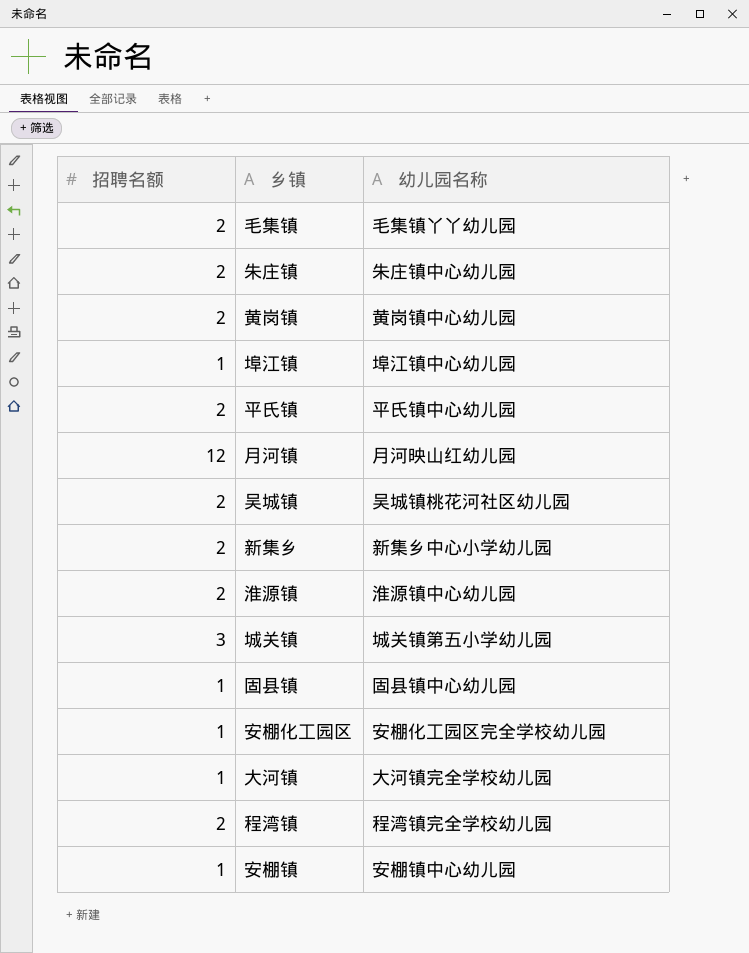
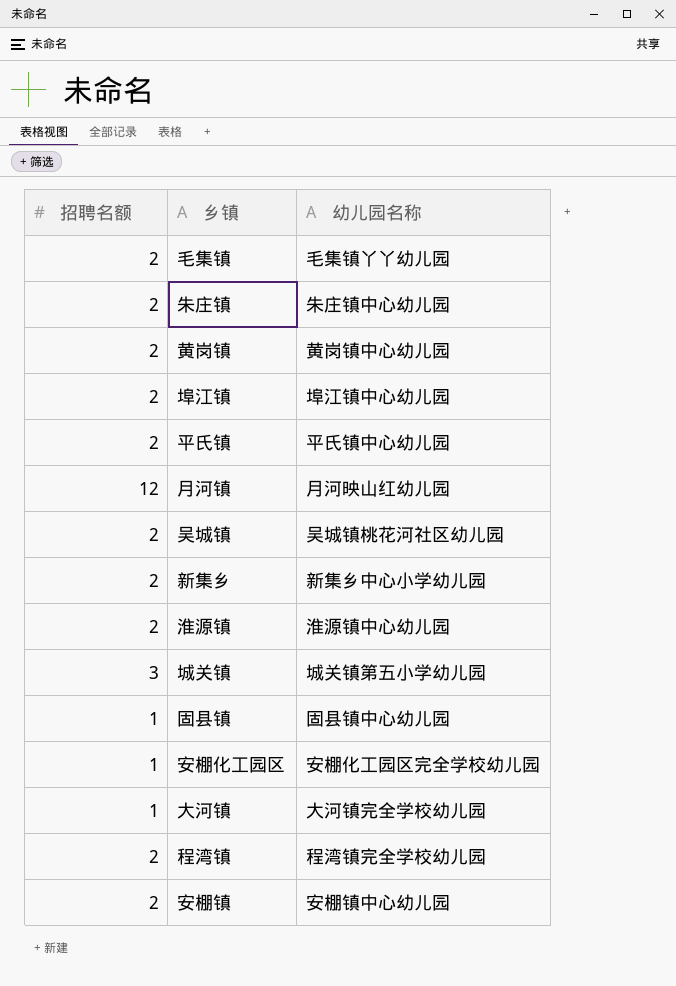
埠江镇 | 招聘名额: 1 -> 2
安棚镇 | 招聘名额: 1 -> 2

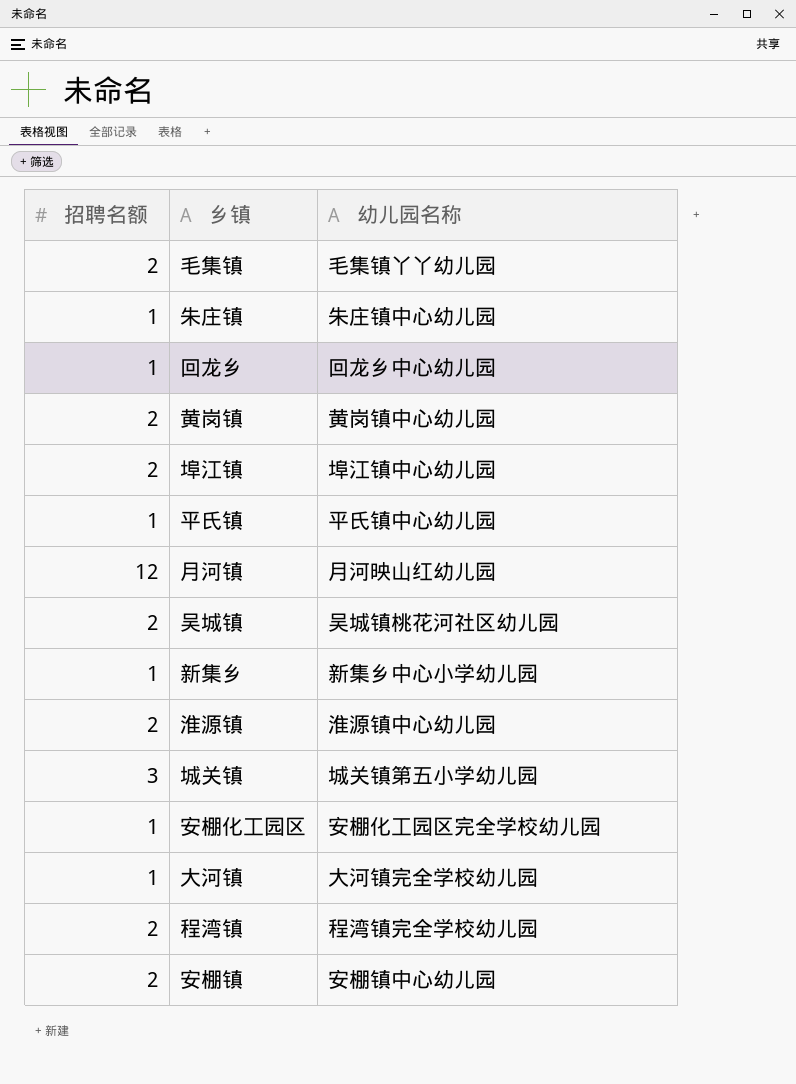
row 固县镇: 1 | 固县镇中心幼儿园 -> none
朱庄镇 | 招聘名额: 2 -> 1
row 回龙乡: none -> 1 | 回龙乡中心幼儿园
平氏镇 | 招聘名额: 2 -> 1
新集乡 | 招聘名额: 2 -> 1

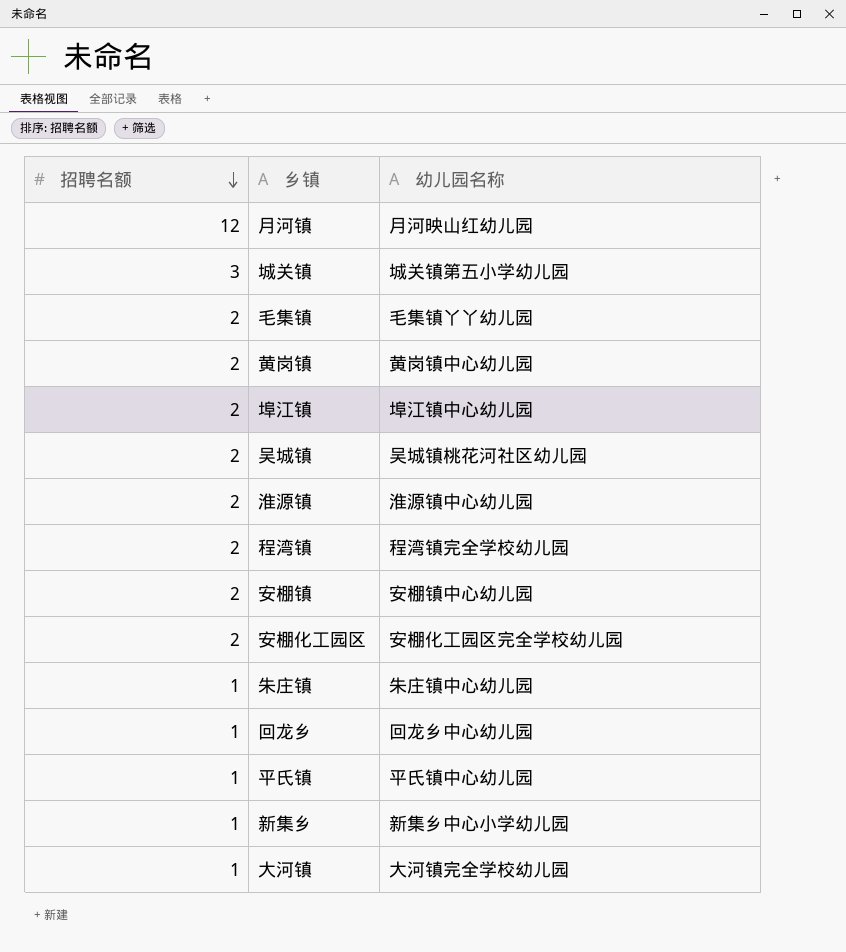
row order: none -> 招聘名额 descending
安棚化工园区 | 招聘名额: 1 -> 2

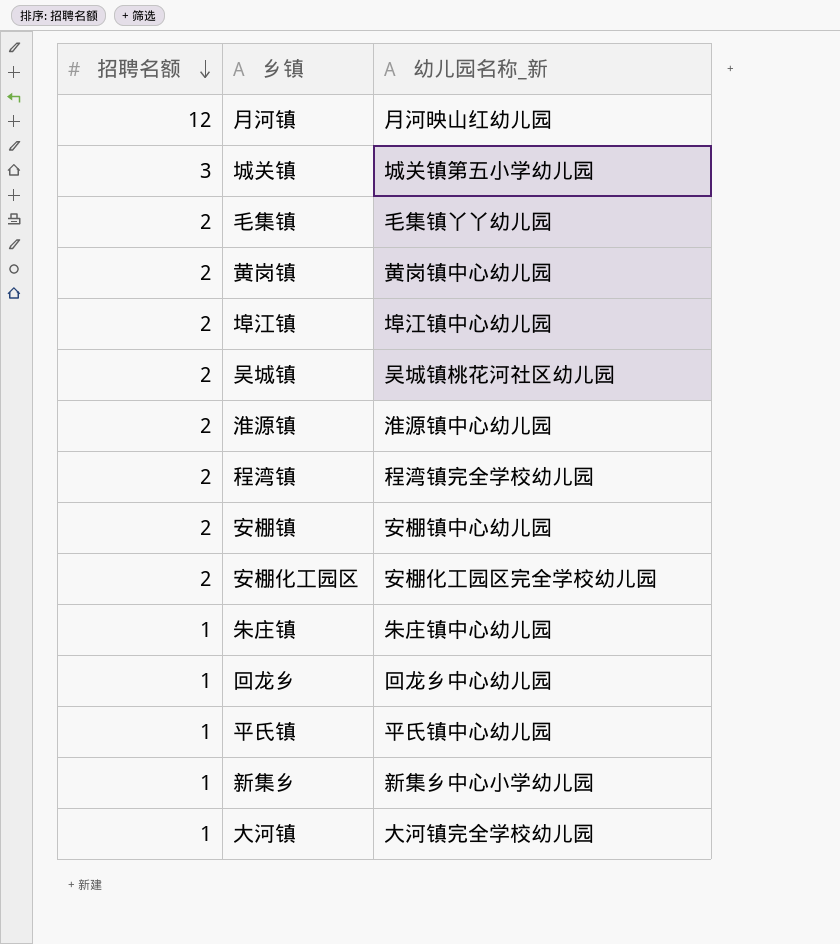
column name: 幼儿园名称 -> 幼儿园名称_新

